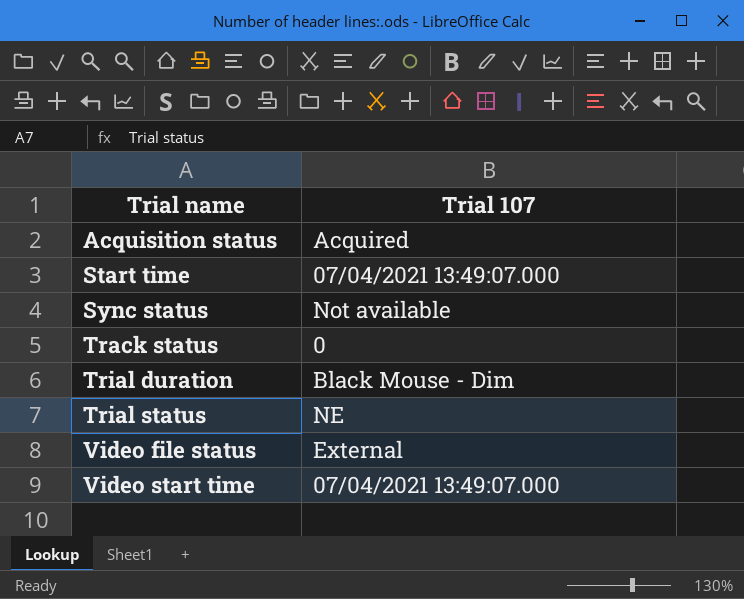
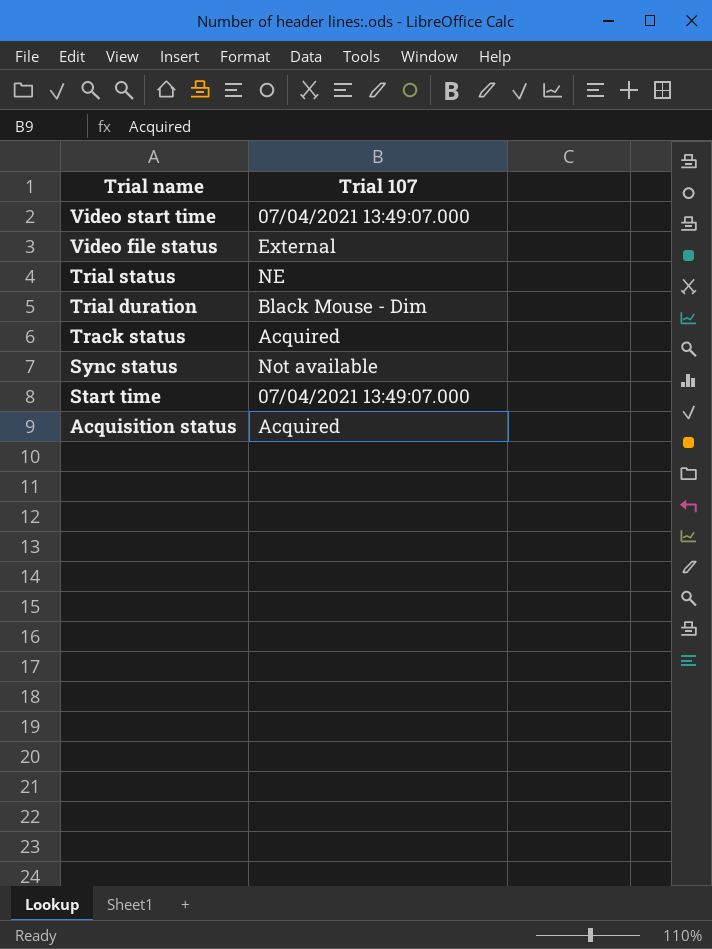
row order: Trial name ascending -> Trial name descending
Track status | Trial 107: 0 -> Acquired

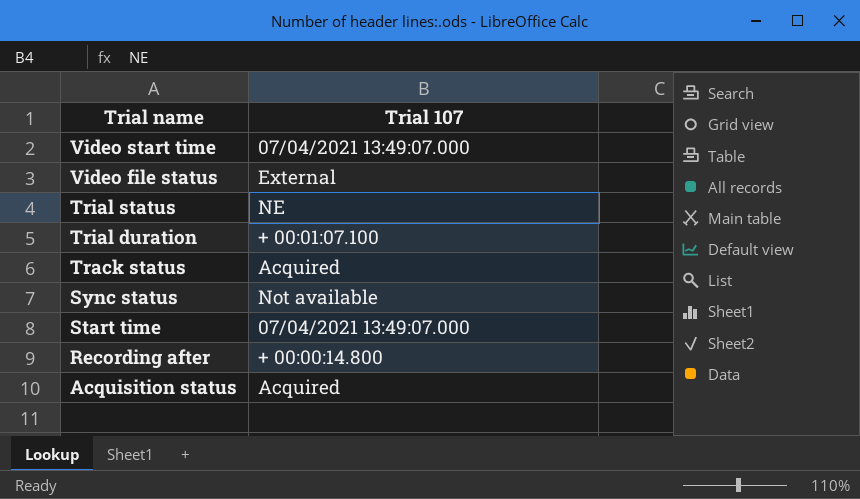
Trial duration | Trial 107: Black Mouse - Dim -> + 00:01:07.100
row Recording after: none -> + 00:00:14.800

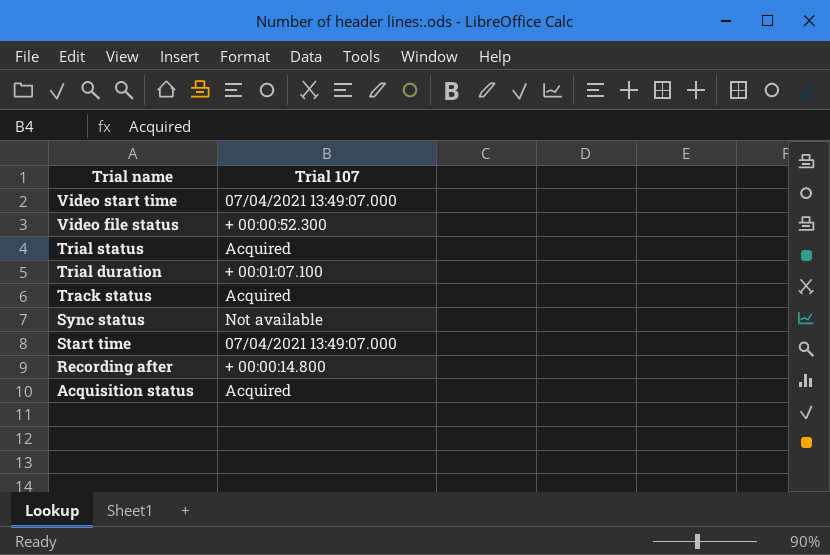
Video file status | Trial 107: External -> + 00:00:52.300
Trial status | Trial 107: NE -> Acquired

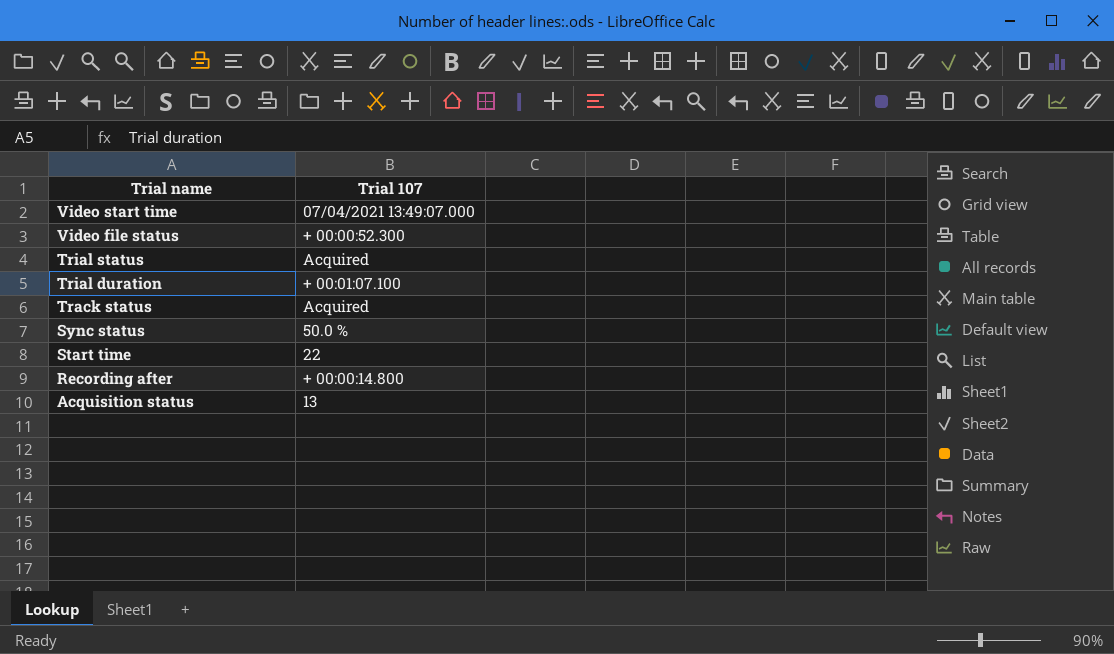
Sync status | Trial 107: Not available -> 50.0 %
Start time | Trial 107: 07/04/2021 13:49:07.000 -> 22
Acquisition status | Trial 107: Acquired -> 13

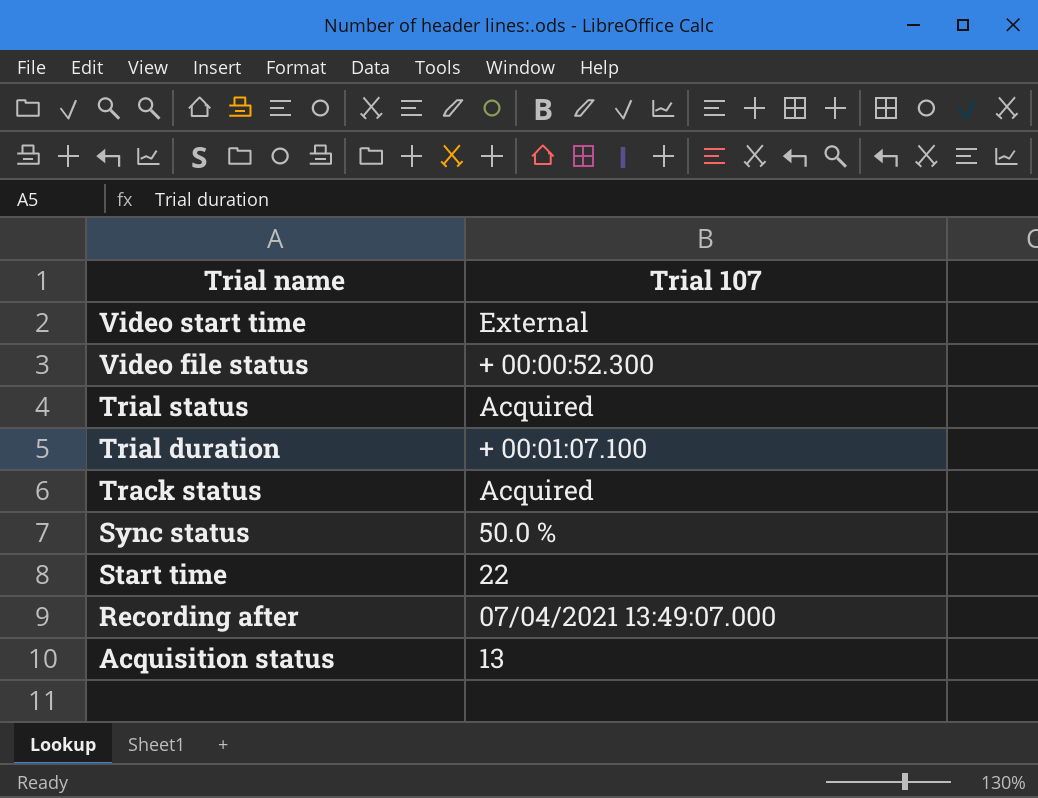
Video start time | Trial 107: 07/04/2021 13:49:07.000 -> External
Recording after | Trial 107: + 00:00:14.800 -> 07/04/2021 13:49:07.000

